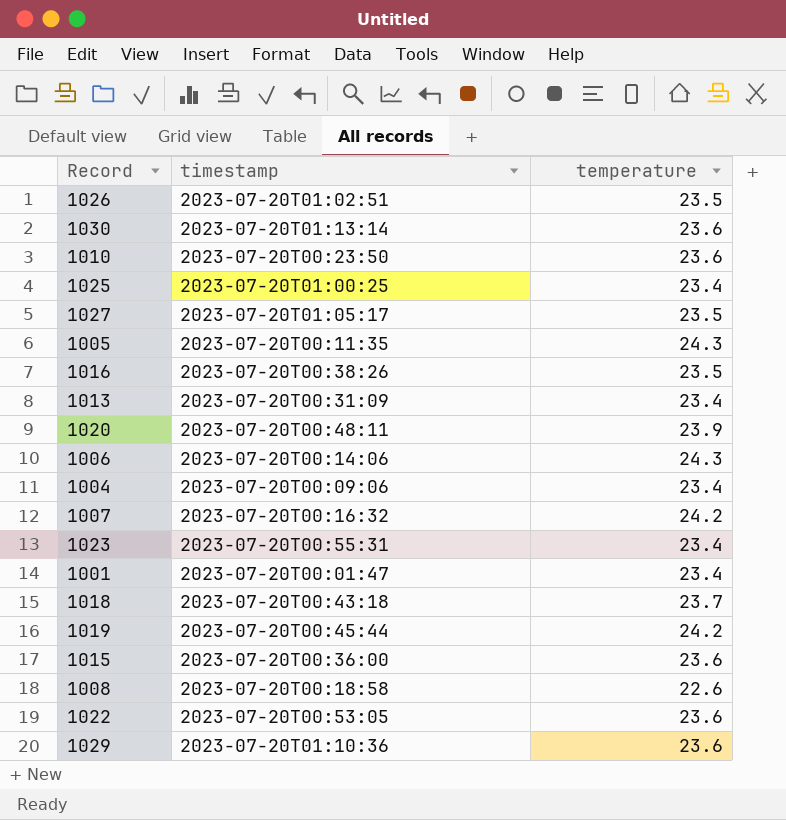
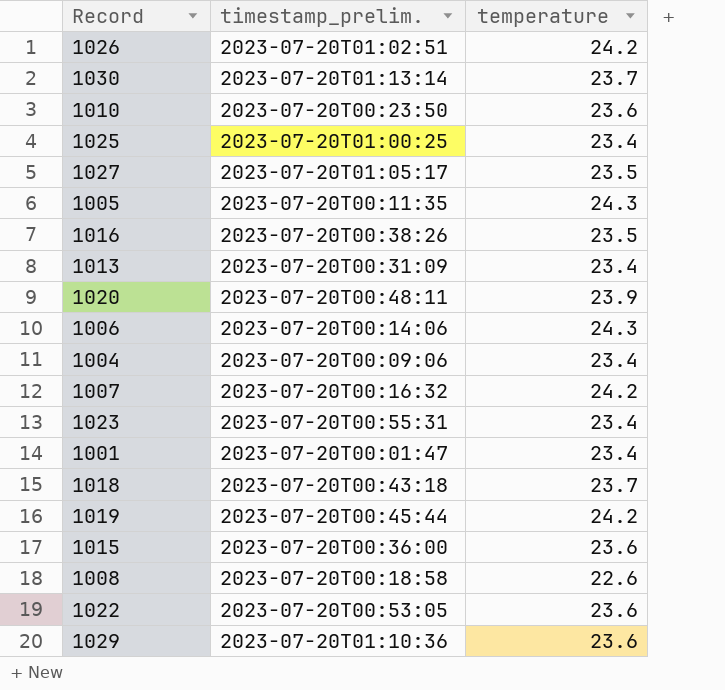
column name: timestamp -> timestamp_prelim.
1026 | temperature: 23.5 -> 24.2
1030 | temperature: 23.6 -> 23.7

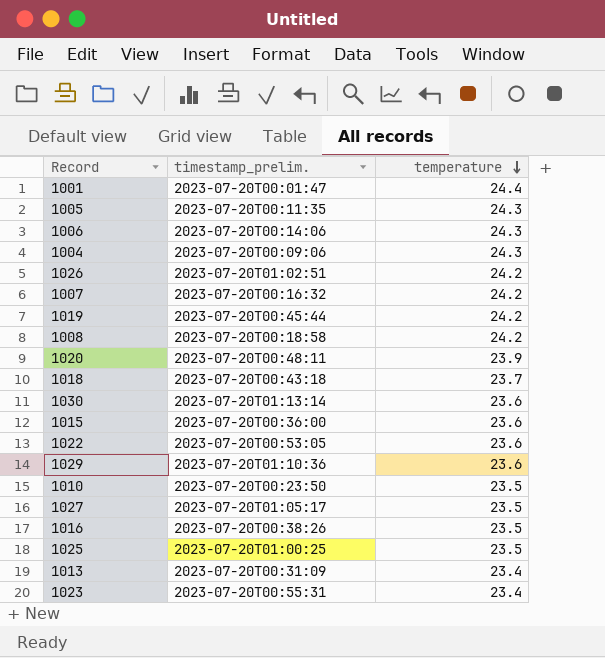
row order: none -> temperature descending
1001 | temperature: 23.4 -> 24.4
1004 | temperature: 23.4 -> 24.3
1008 | temperature: 22.6 -> 24.2
1030 | temperature: 23.7 -> 23.6
1010 | temperature: 23.6 -> 23.5
1025 | temperature: 23.4 -> 23.5

